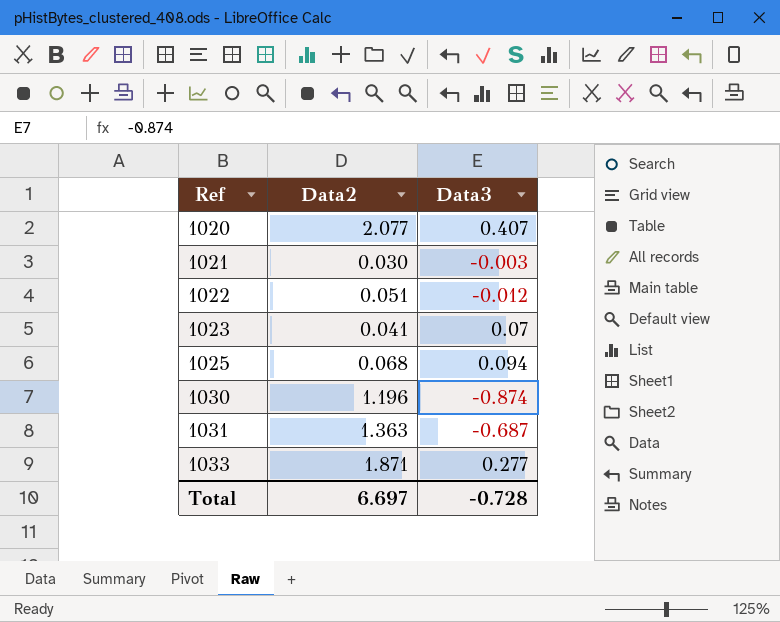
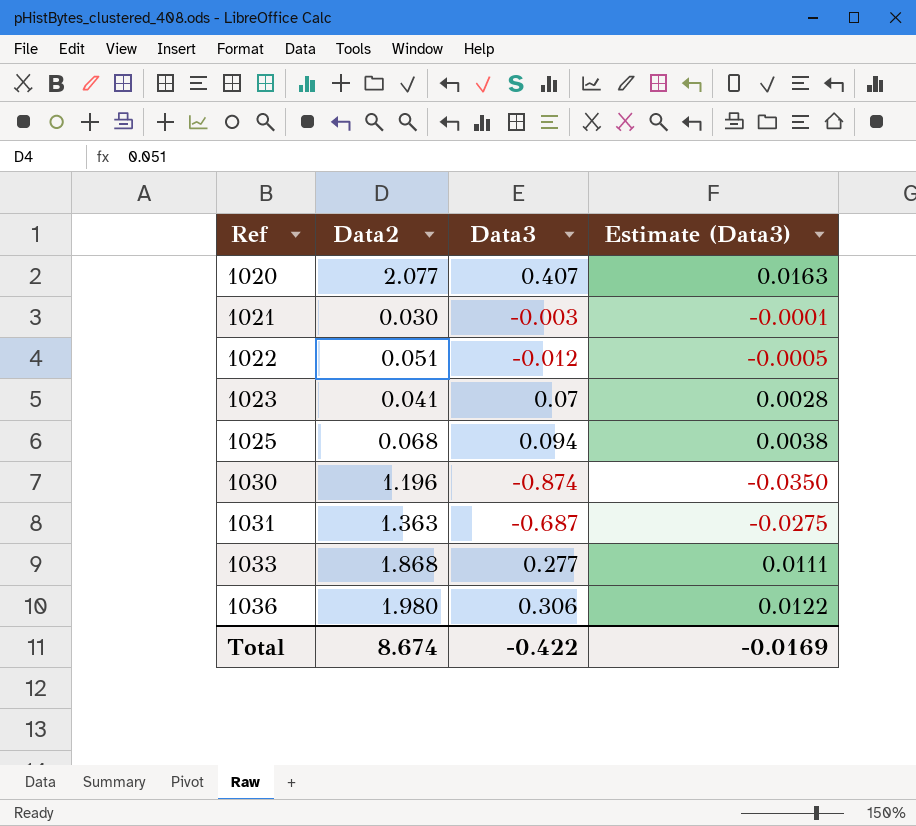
column Estimate (Data3) | formula: none -> [Data3] * 0.04
1033 | Data2: 1.871 -> 1.868
row 1036: none -> 1.980 | 0.306 | 0.0122
Total | Data2: 6.697 -> 8.674
Total | Data3: -0.728 -> -0.422

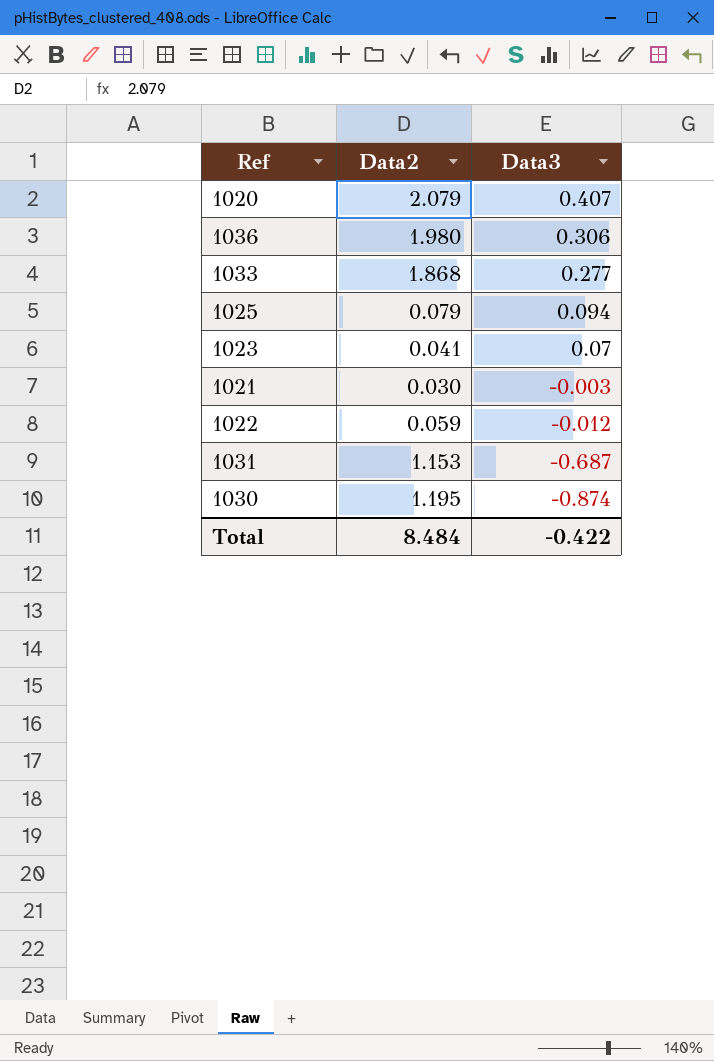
row order: Ref ascending -> Data3 descending
column Estimate (Data3) | formula: [Data3] * 0.04 -> none
1020 | Data2: 2.077 -> 2.079
1025 | Data2: 0.068 -> 0.079
1022 | Data2: 0.051 -> 0.059
1031 | Data2: 1.363 -> 1.153
1030 | Data2: 1.196 -> 1.195
Total | Data2: 8.674 -> 8.484

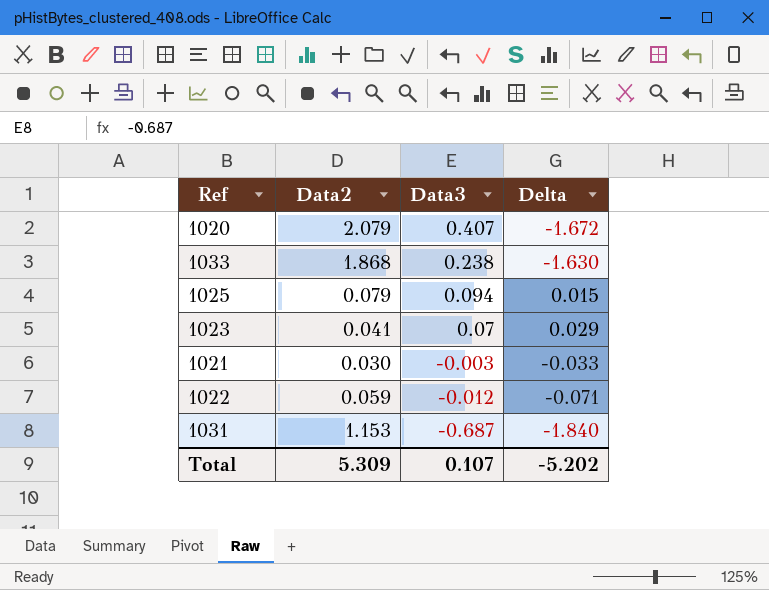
column Delta | formula: none -> [Data3] - [Data2]
row 1036: 1.980 | 0.306 -> none
row 1030: 1.195 | -0.874 -> none
1033 | Data3: 0.277 -> 0.238
Total | Data2: 8.484 -> 5.309
Total | Data3: -0.422 -> 0.107

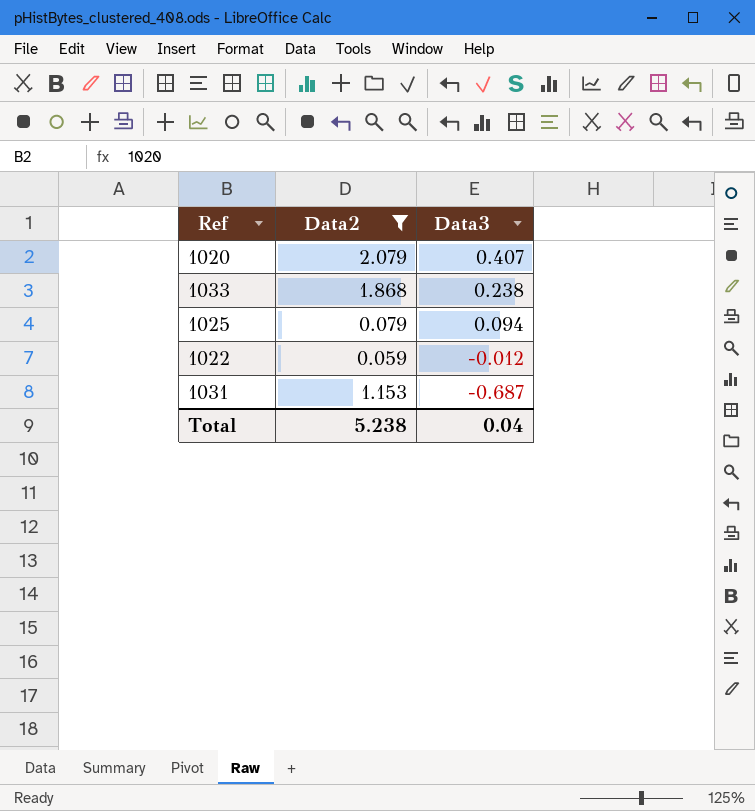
filter: none -> Data2 >= 0.059
column Delta | formula: [Data3] - [Data2] -> none
Total | Data2: 5.309 -> 5.238
Total | Data3: 0.107 -> 0.04

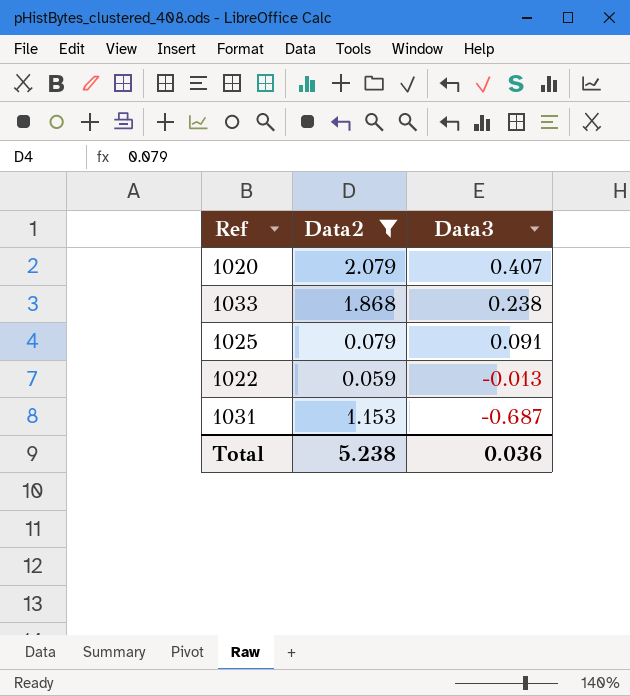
1025 | Data3: 0.094 -> 0.091
1022 | Data3: -0.012 -> -0.013
Total | Data3: 0.04 -> 0.036

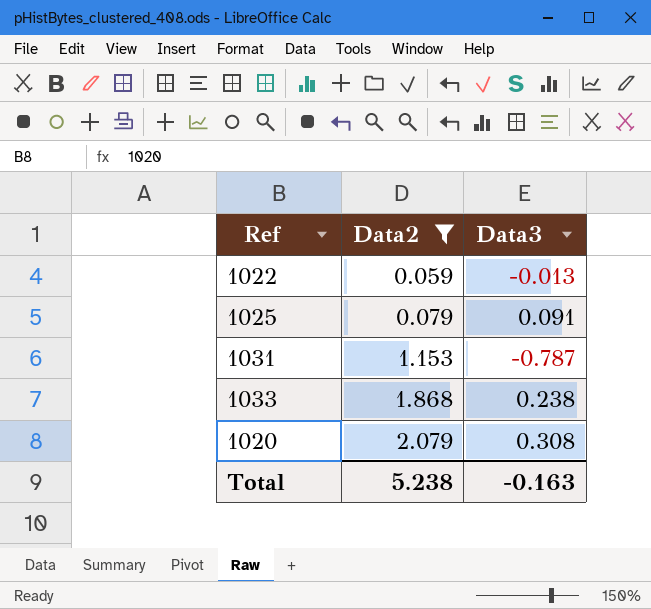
row order: Data3 descending -> Data2 ascending
1031 | Data3: -0.687 -> -0.787
1020 | Data3: 0.407 -> 0.308
Total | Data3: 0.036 -> -0.163

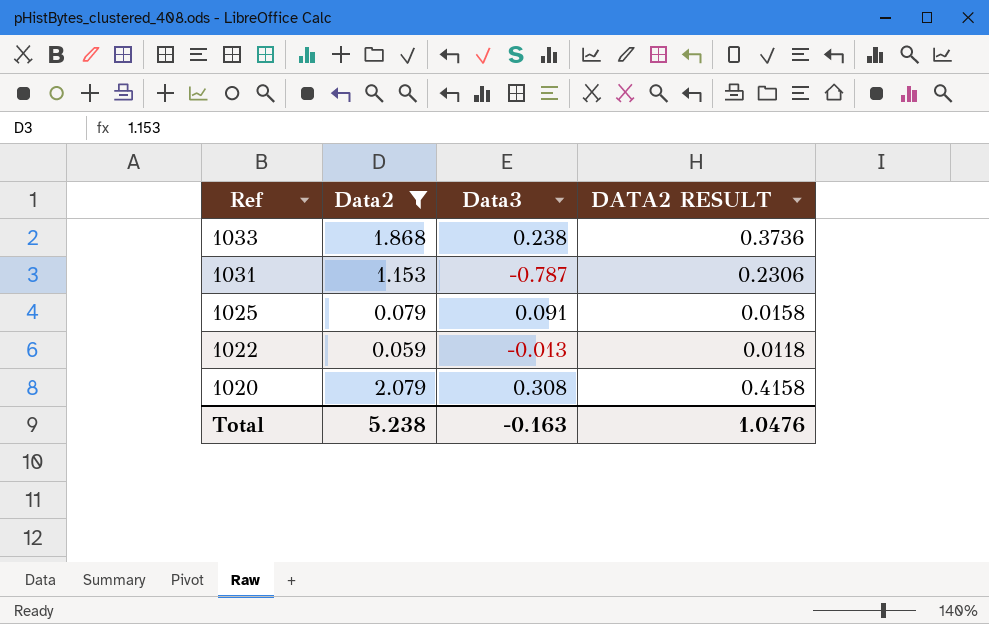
row order: Data2 ascending -> Ref descending
column DATA2 RESULT | formula: none -> [Data2] * 0.2

